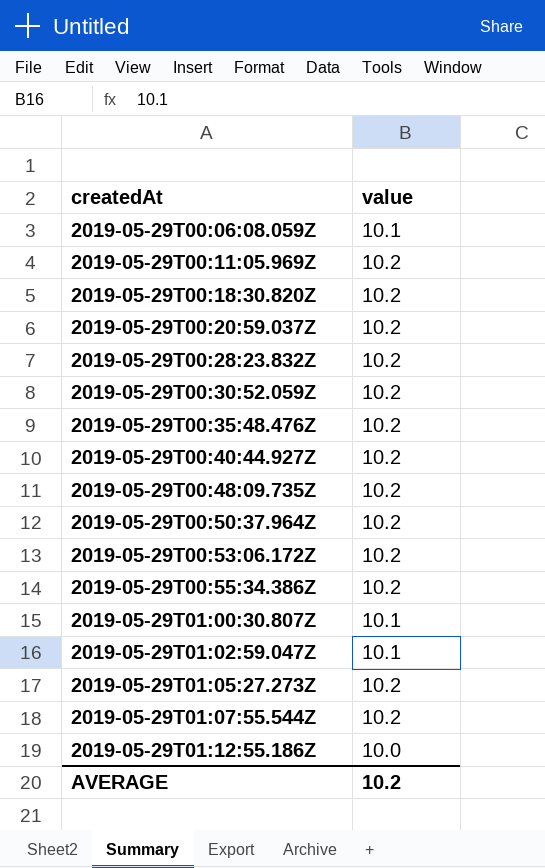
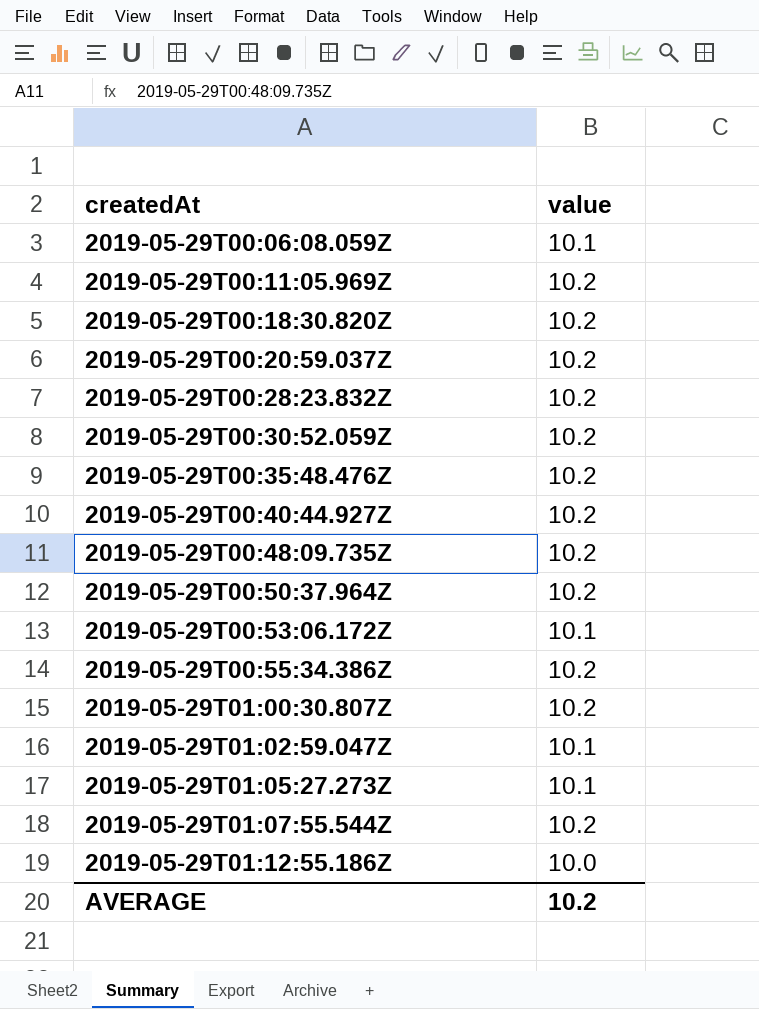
2019-05-29T00:53:06.172Z | value: 10.2 -> 10.1
2019-05-29T01:00:30.807Z | value: 10.1 -> 10.2
2019-05-29T01:05:27.273Z | value: 10.2 -> 10.1

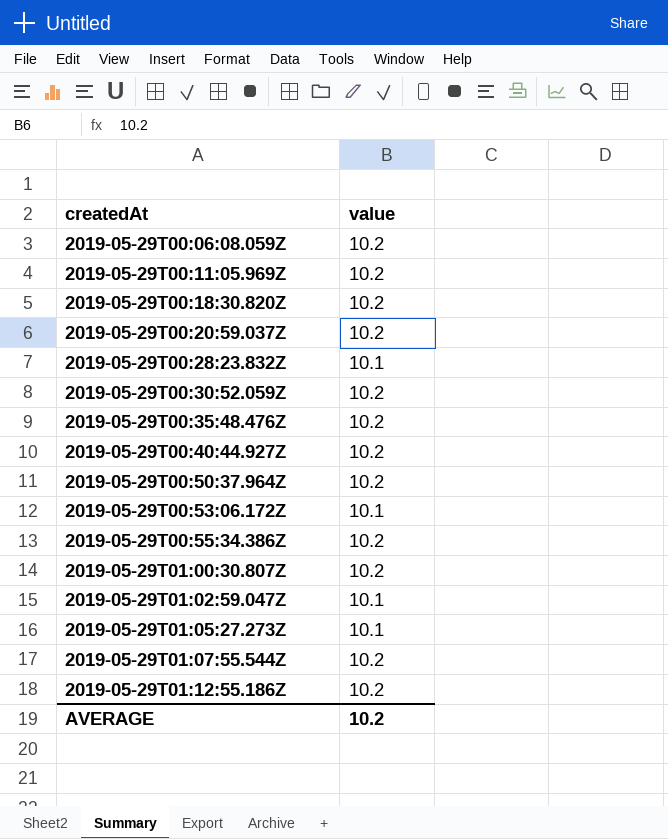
row 2019-05-29T00:48:09.735Z: 10.2 -> none
2019-05-29T00:06:08.059Z | value: 10.1 -> 10.2
2019-05-29T00:28:23.832Z | value: 10.2 -> 10.1
2019-05-29T01:12:55.186Z | value: 10.0 -> 10.2

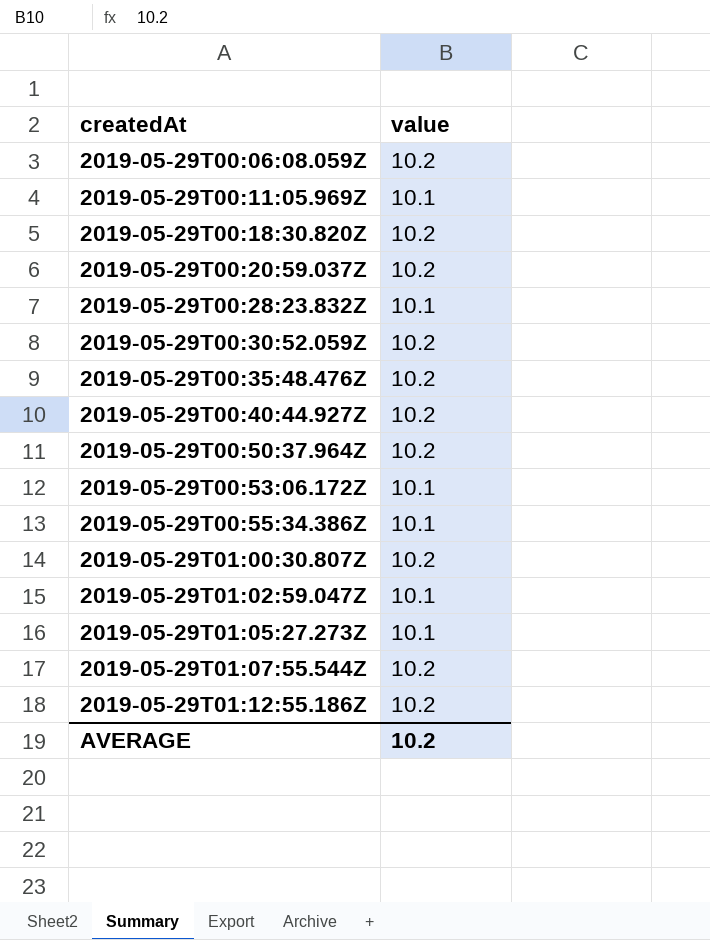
2019-05-29T00:11:05.969Z | value: 10.2 -> 10.1
2019-05-29T00:55:34.386Z | value: 10.2 -> 10.1

